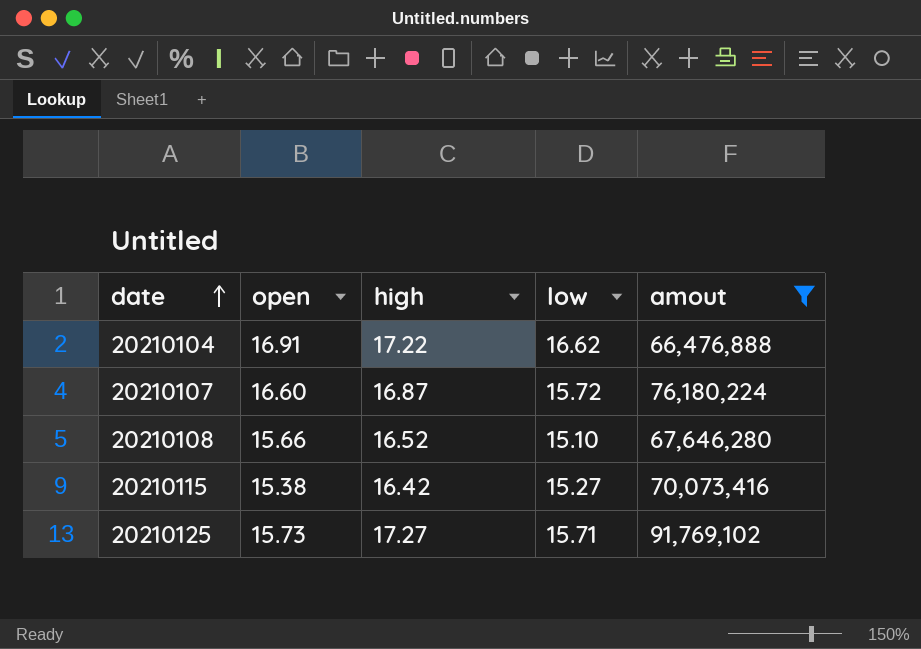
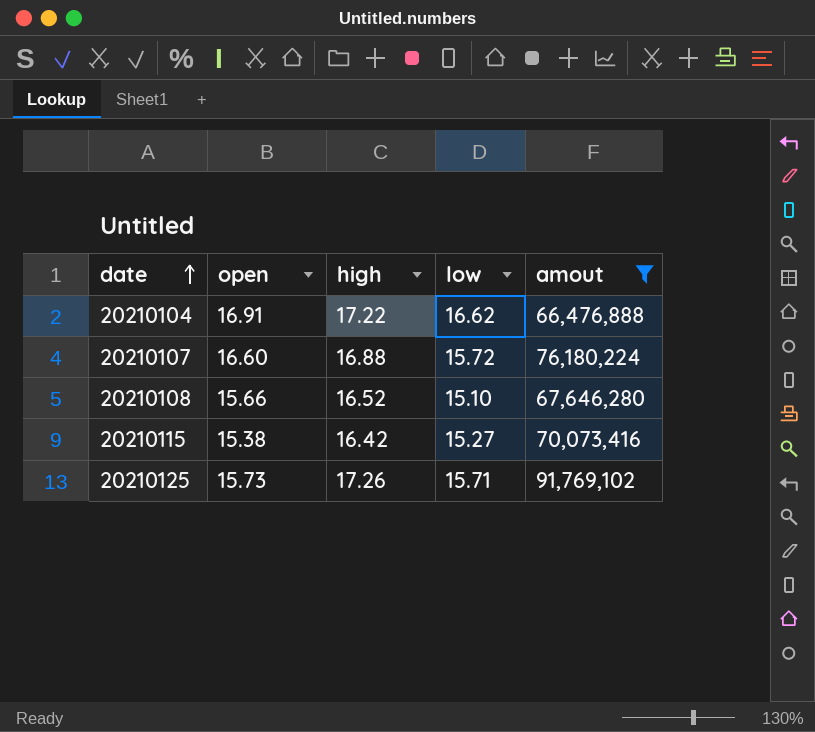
20210107 | high: 16.87 -> 16.88
20210125 | high: 17.27 -> 17.26

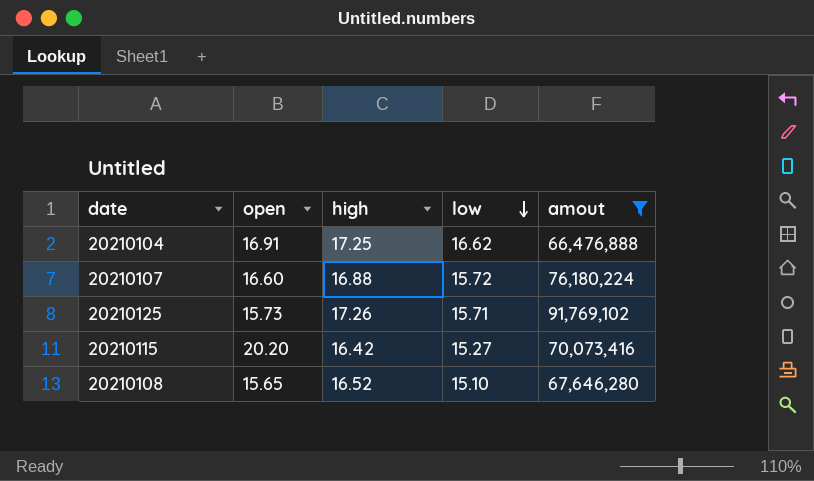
row order: date ascending -> low descending
20210104 | high: 17.22 -> 17.25
20210115 | open: 15.38 -> 20.20
20210108 | open: 15.66 -> 15.65

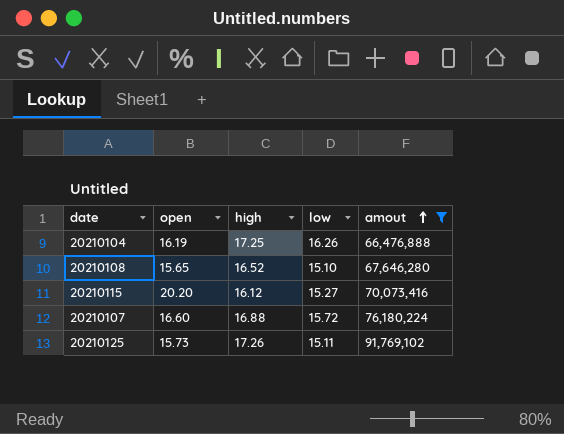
row order: low descending -> amout ascending
20210104 | open: 16.91 -> 16.19
20210104 | low: 16.62 -> 16.26
20210115 | high: 16.42 -> 16.12
20210125 | low: 15.71 -> 15.11

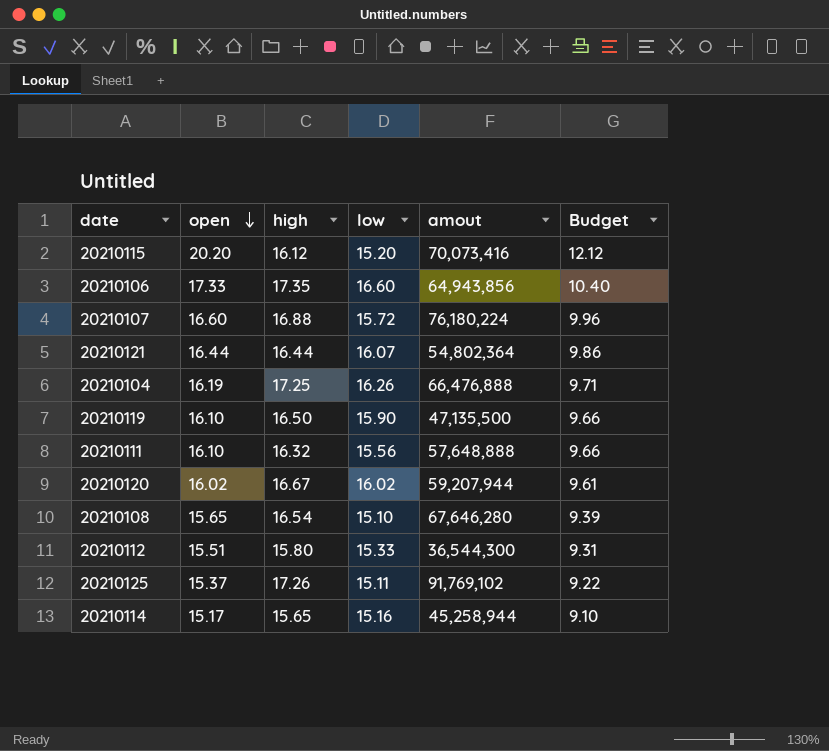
filter: amout >= 66,476,888 -> none
row order: amout ascending -> open descending
column Budget | formula: none -> [open] * 0.6
20210115 | low: 15.27 -> 15.20
20210108 | high: 16.52 -> 16.54
20210125 | open: 15.73 -> 15.37

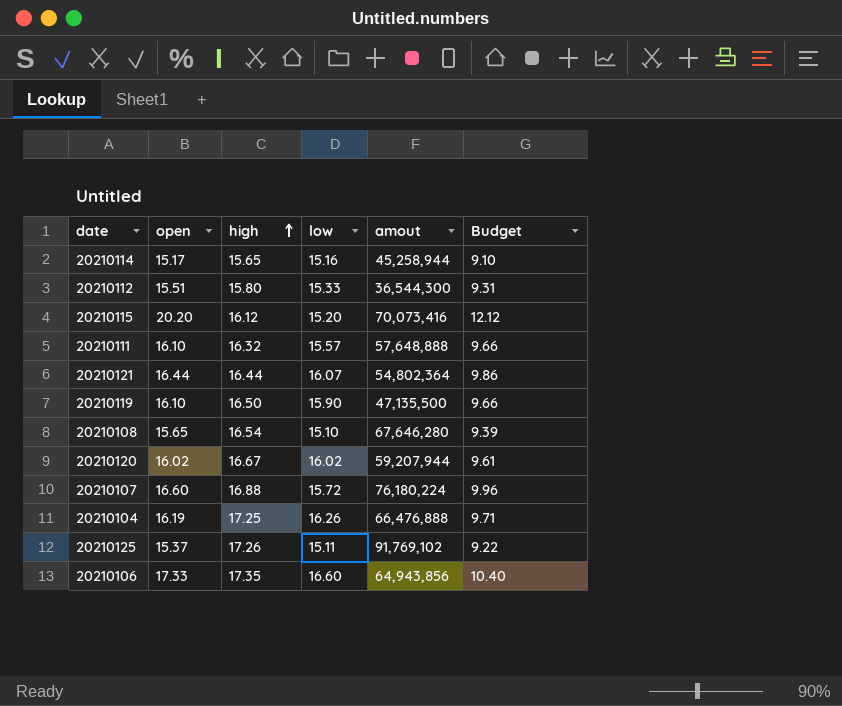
row order: open descending -> high ascending
20210111 | low: 15.56 -> 15.57

